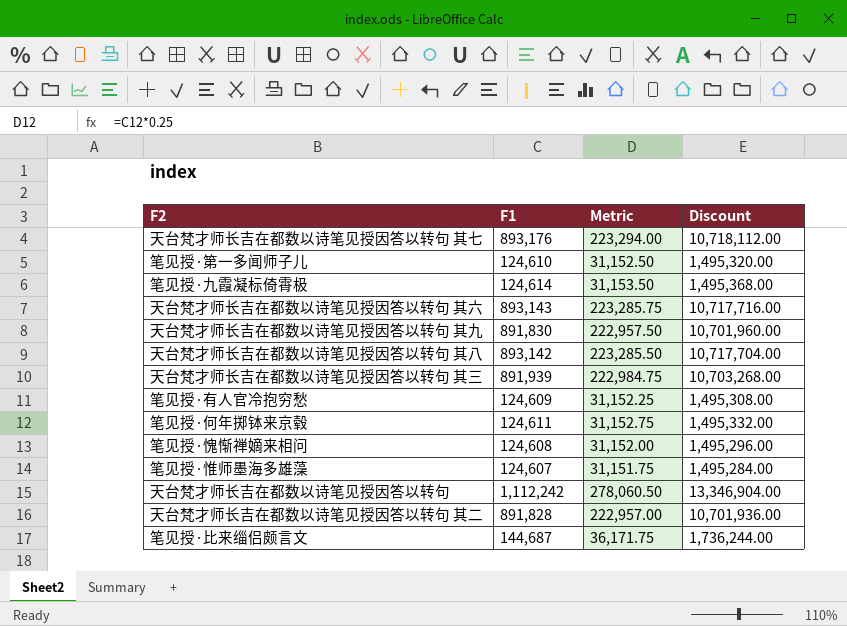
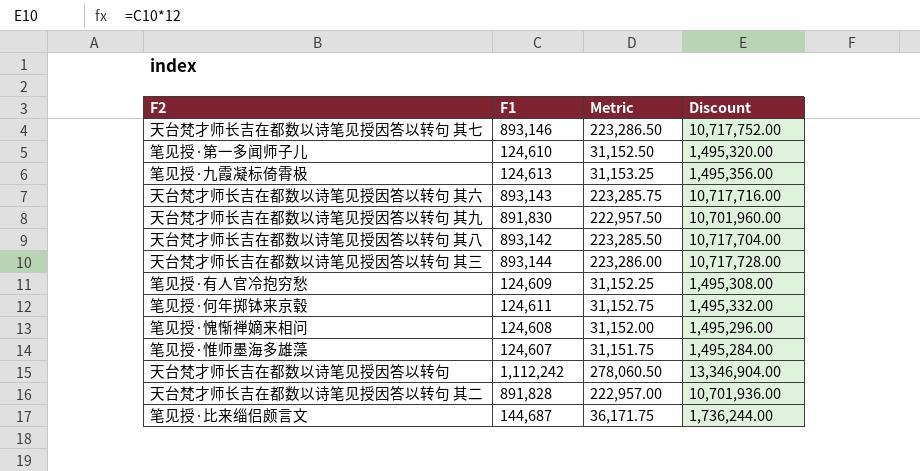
天台梵才师长吉在都数以诗笔见授因答以转句 其七 | F1: 893,176 -> 893,146
天台梵才师长吉在都数以诗笔见授因答以转句 其七 | Metric: 223,294.00 -> 223,286.50
天台梵才师长吉在都数以诗笔见授因答以转句 其七 | Discount: 10,718,112.00 -> 10,717,752.00
笔见授·九霞凝标倚霄极 | F1: 124,614 -> 124,613
笔见授·九霞凝标倚霄极 | Metric: 31,153.50 -> 31,153.25
笔见授·九霞凝标倚霄极 | Discount: 1,495,368.00 -> 1,495,356.00
天台梵才师长吉在都数以诗笔见授因答以转句 其三 | F1: 891,939 -> 893,144
天台梵才师长吉在都数以诗笔见授因答以转句 其三 | Metric: 222,984.75 -> 223,286.00
天台梵才师长吉在都数以诗笔见授因答以转句 其三 | Discount: 10,703,268.00 -> 10,717,728.00

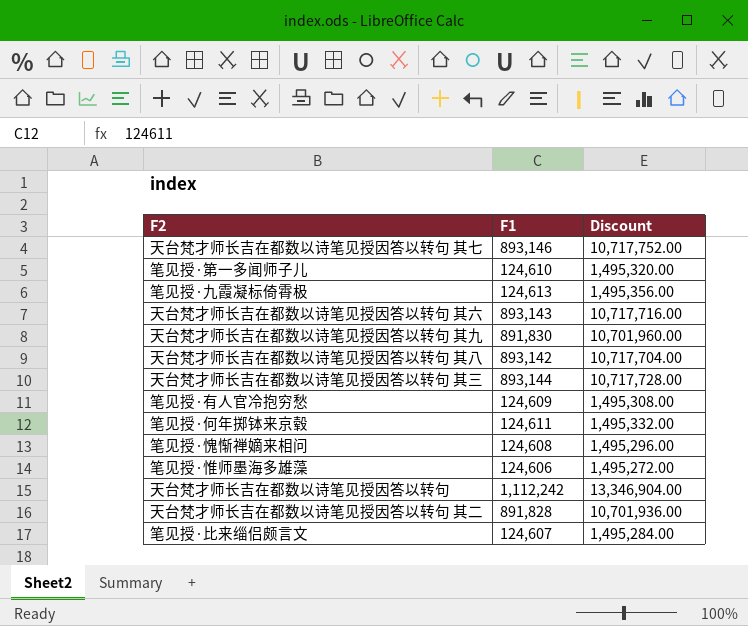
column Metric | formula: [F1] * 0.25 -> none
笔见授·惟师墨海多雄藻 | F1: 124,607 -> 124,606
笔见授·惟师墨海多雄藻 | Discount: 1,495,284.00 -> 1,495,272.00
笔见授·比来缁侣颇言文 | F1: 144,687 -> 124,607
笔见授·比来缁侣颇言文 | Discount: 1,736,244.00 -> 1,495,284.00

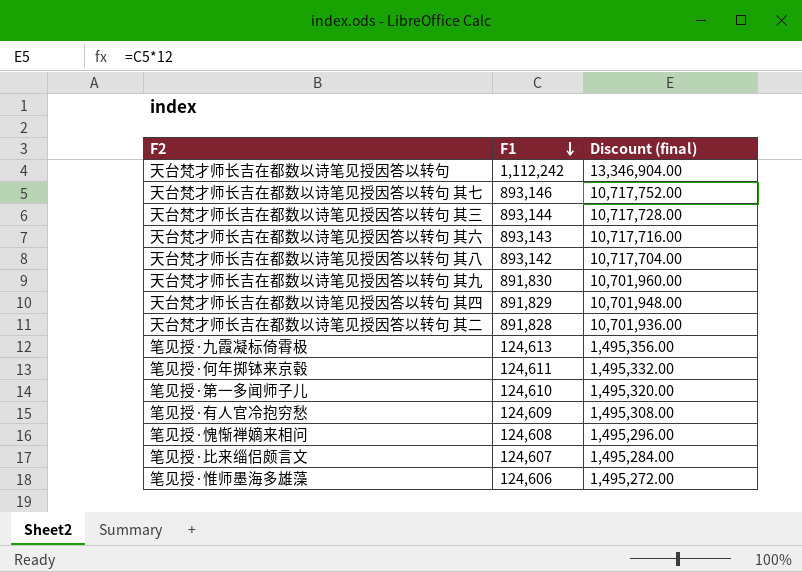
row order: none -> F1 descending
column name: Discount -> Discount (final)
row 天台梵才师长吉在都数以诗笔见授因答以转句 其四: none -> 891,829 | 10,701,948.00

